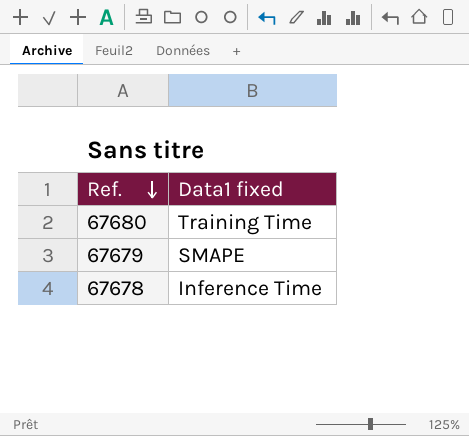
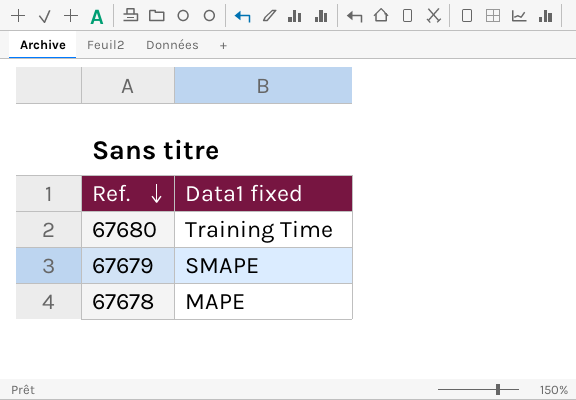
67678 | Data1 fixed: Inference Time -> MAPE

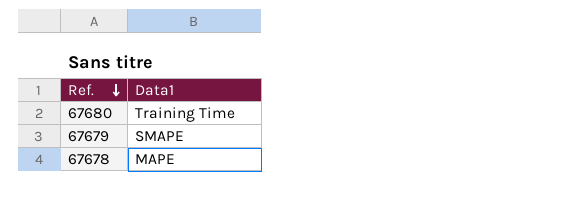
column name: Data1 fixed -> Data1

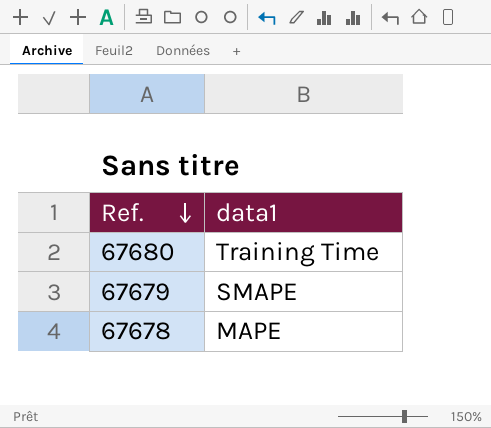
column name: Data1 -> data1

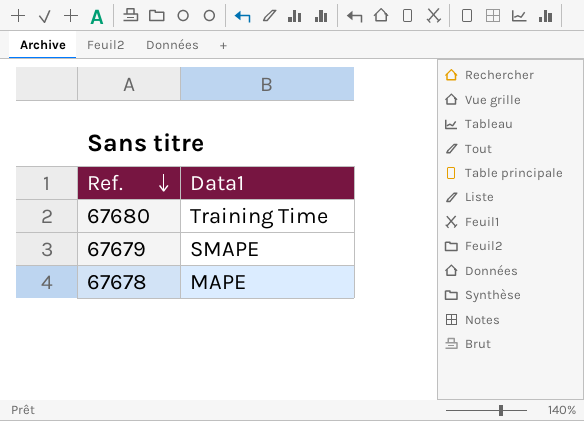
column name: data1 -> Data1

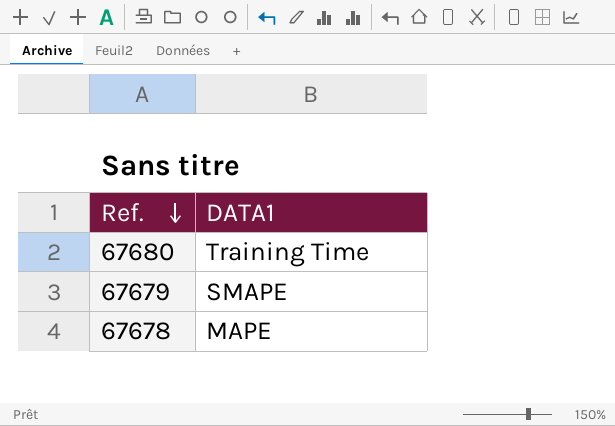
column name: Data1 -> DATA1

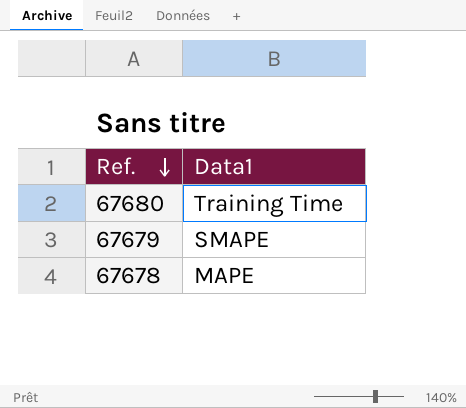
column name: DATA1 -> Data1

